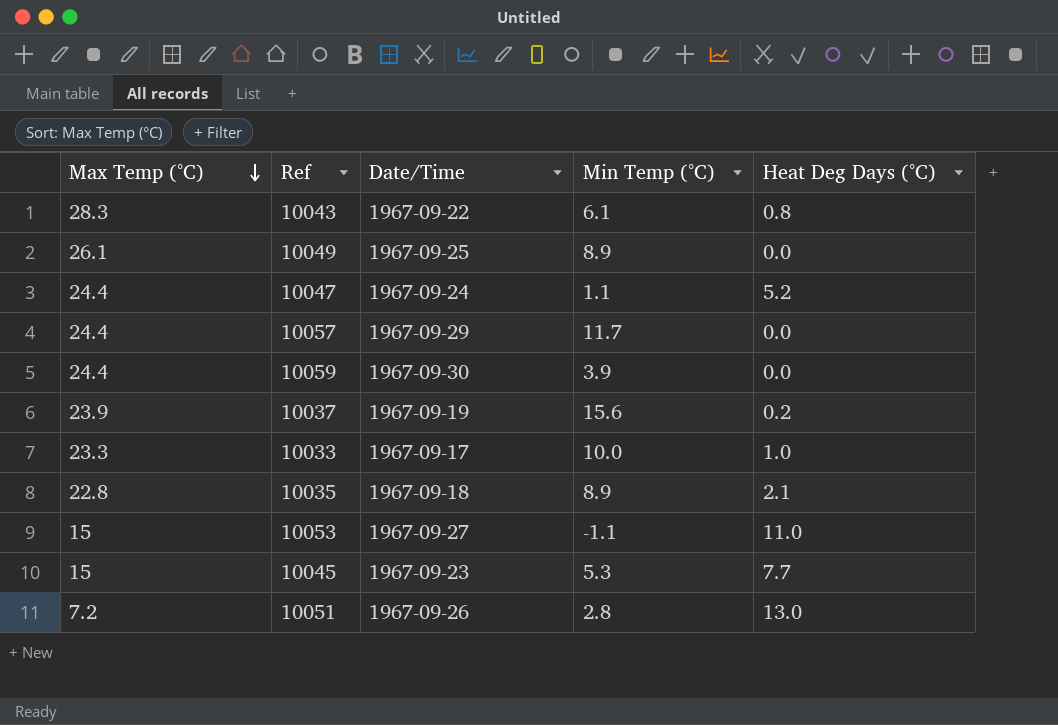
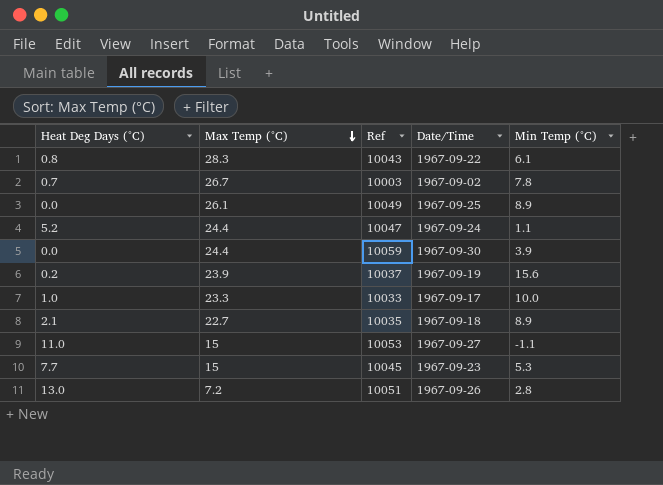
column Heat Deg Days (°C) | position: 5 -> 1
row 10057: 24.4 | 1967-09-29 | 11.7 | 0.0 -> none
row 10003: none -> 0.7 | 26.7 | 1967-09-02 | 7.8
10035 | Max Temp (°C): 22.8 -> 22.7

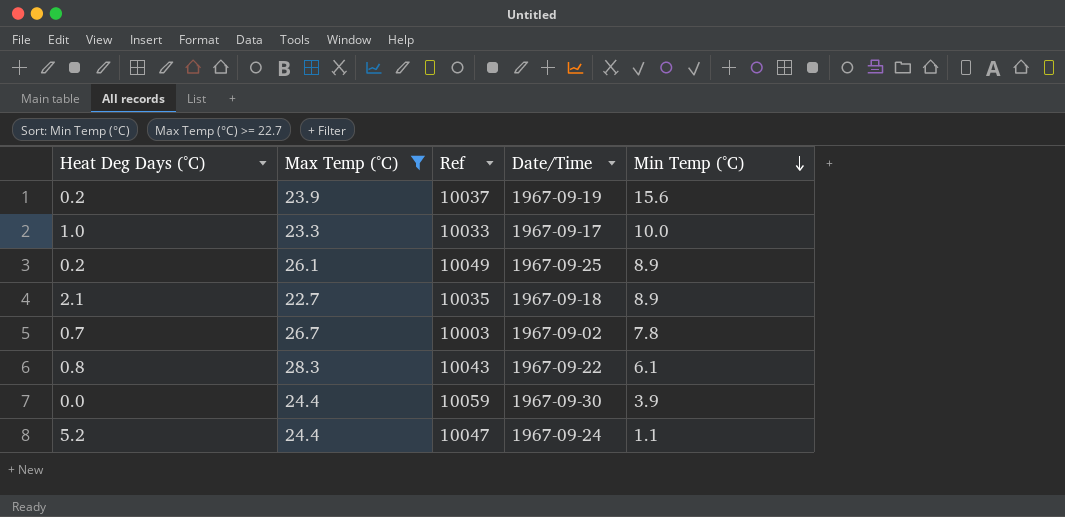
filter: none -> Max Temp (°C) >= 22.7
row order: Max Temp (°C) descending -> Min Temp (°C) descending
10049 | Heat Deg Days (°C): 0.0 -> 0.2

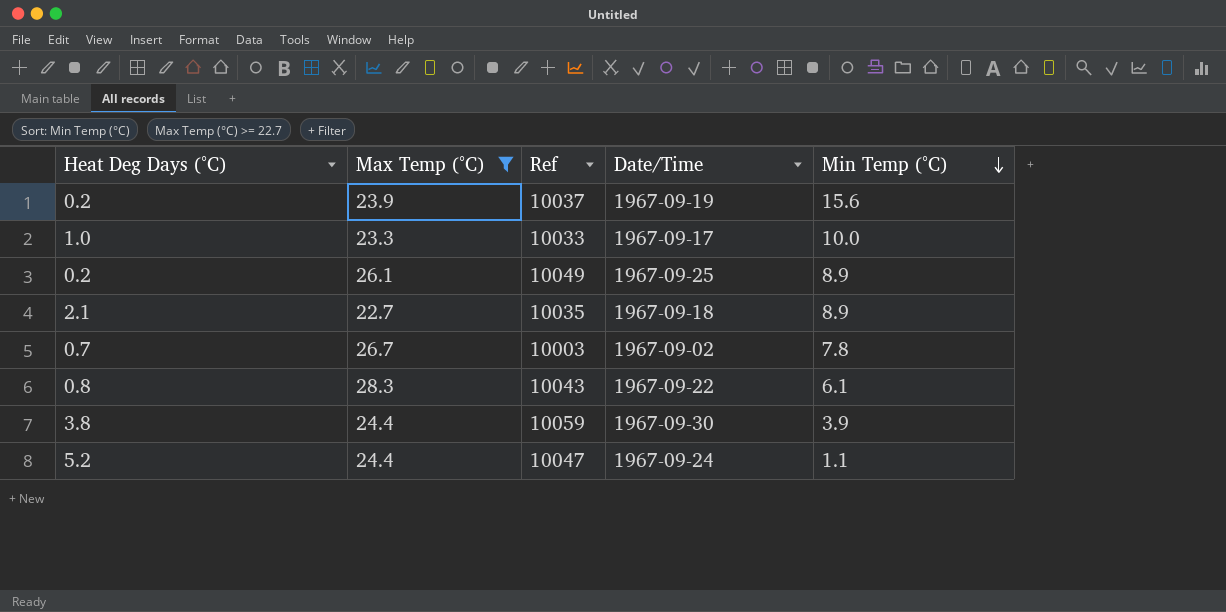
10059 | Heat Deg Days (°C): 0.0 -> 3.8

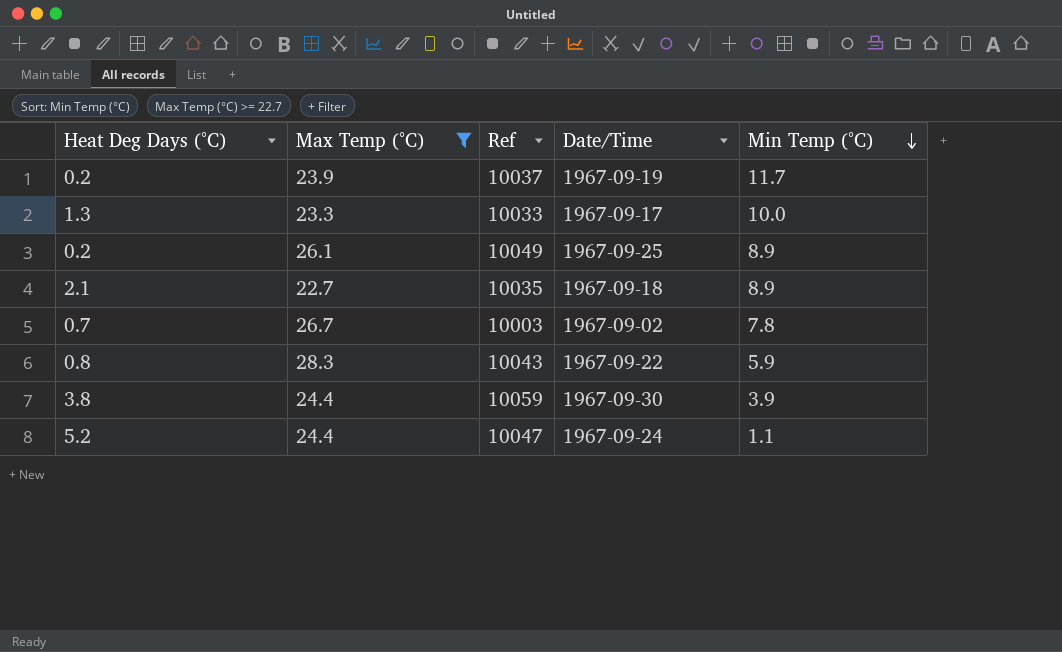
10037 | Min Temp (°C): 15.6 -> 11.7
10033 | Heat Deg Days (°C): 1.0 -> 1.3
10043 | Min Temp (°C): 6.1 -> 5.9

